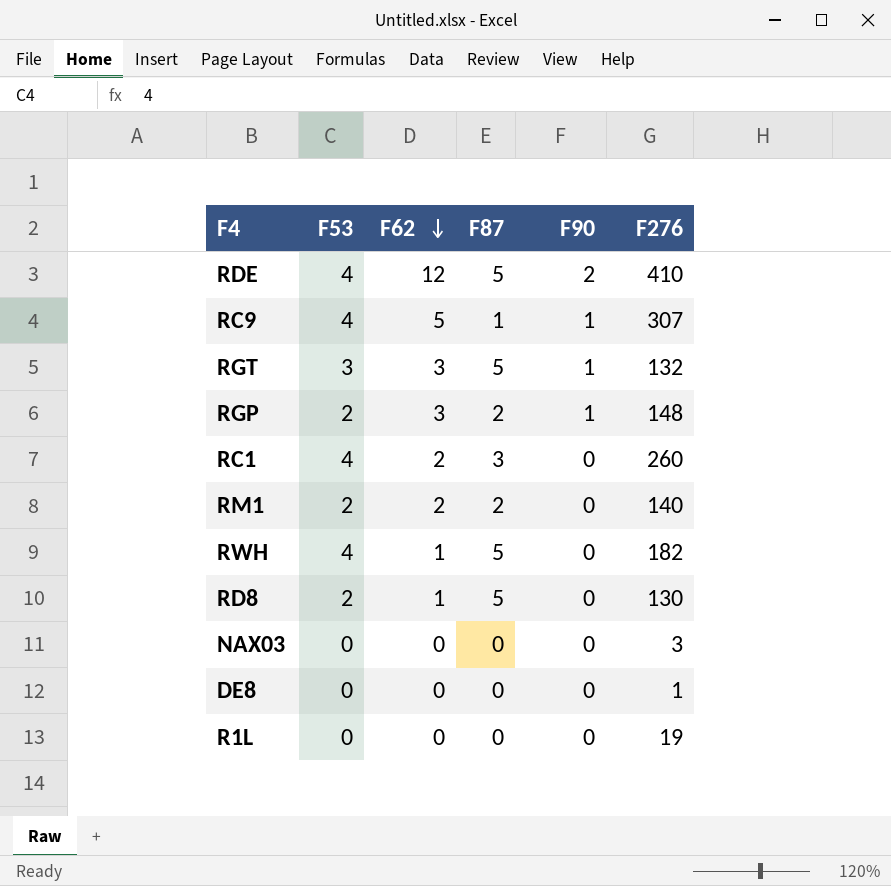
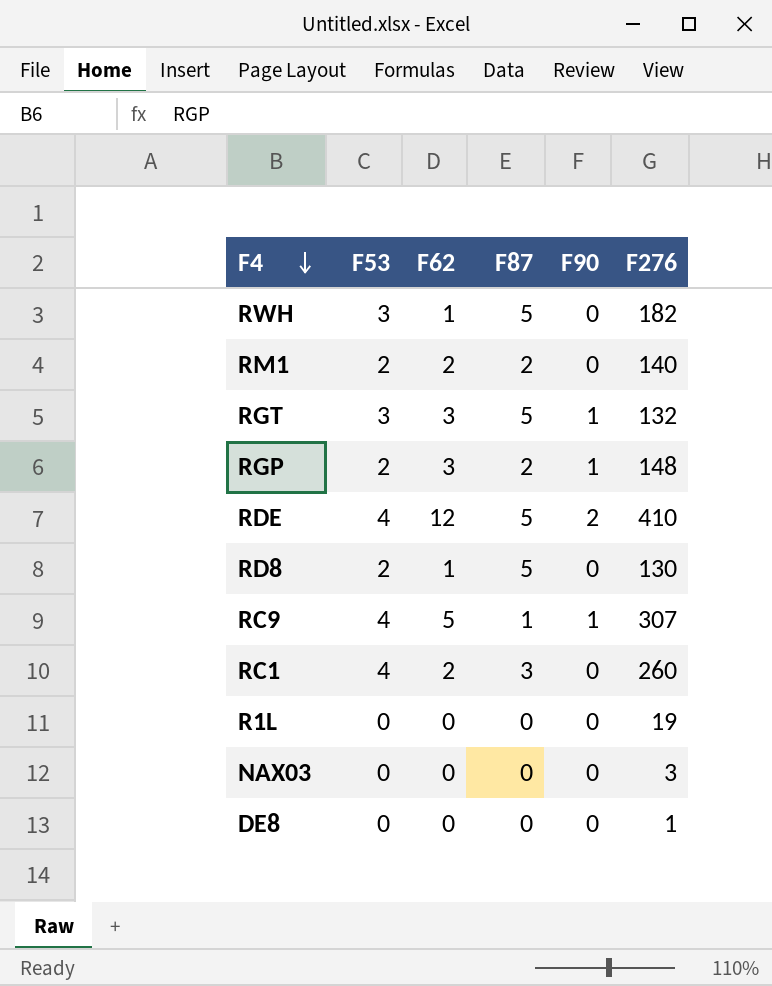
row order: F62 descending -> F4 descending
RWH | F53: 4 -> 3

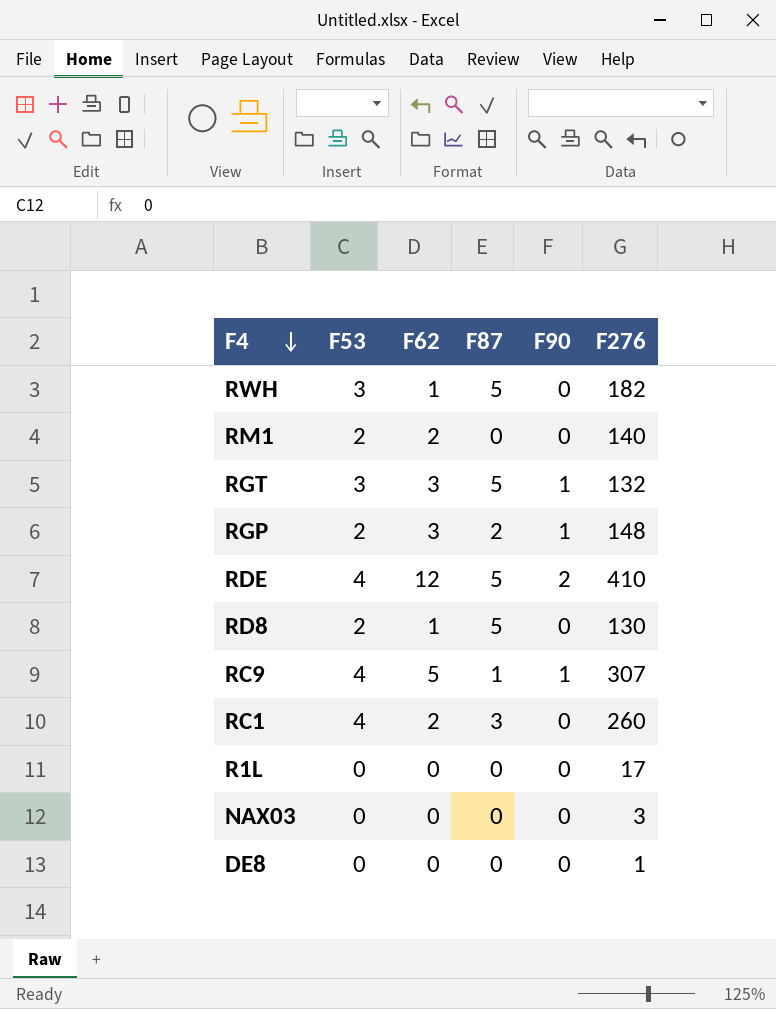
RM1 | F87: 2 -> 0
R1L | F276: 19 -> 17

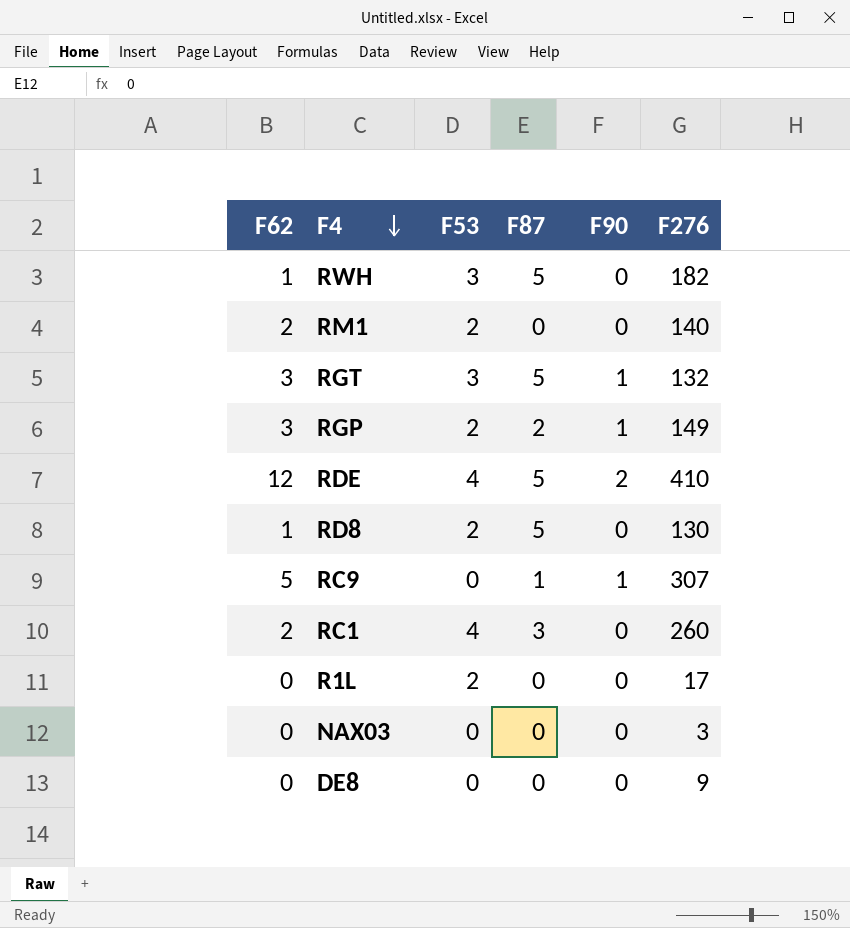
column F62 | position: 3 -> 1
RGP | F276: 148 -> 149
RC9 | F53: 4 -> 0
R1L | F53: 0 -> 2
DE8 | F276: 1 -> 9

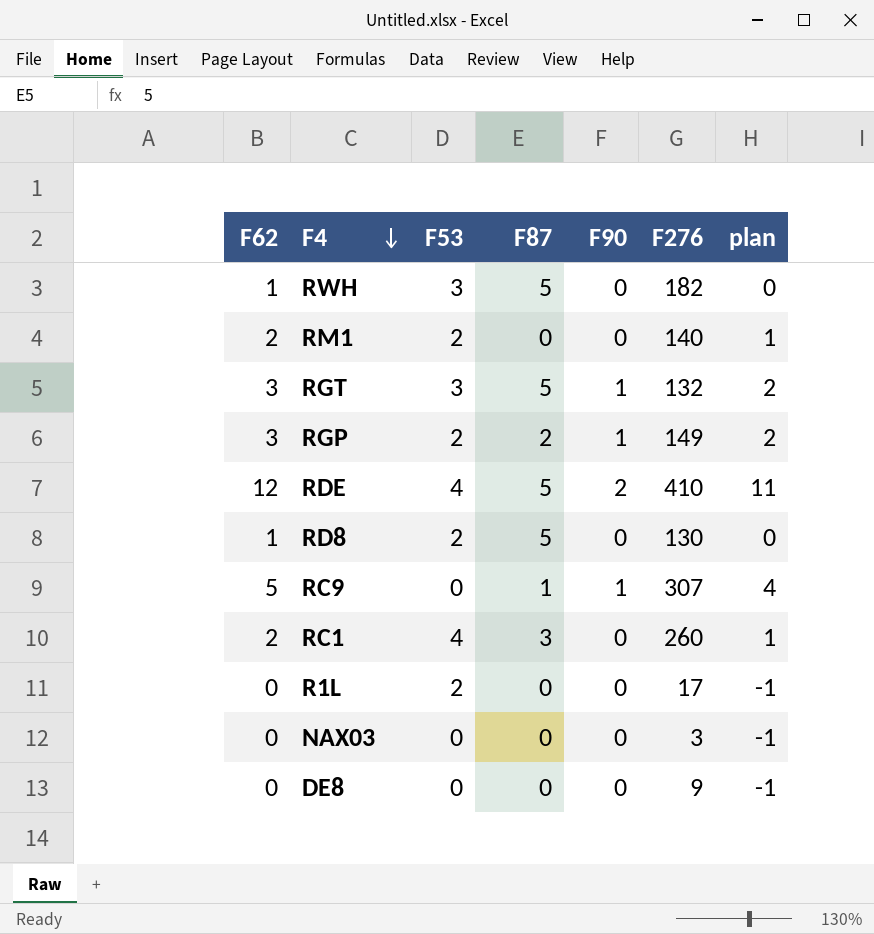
column plan | formula: none -> [F62] - 1

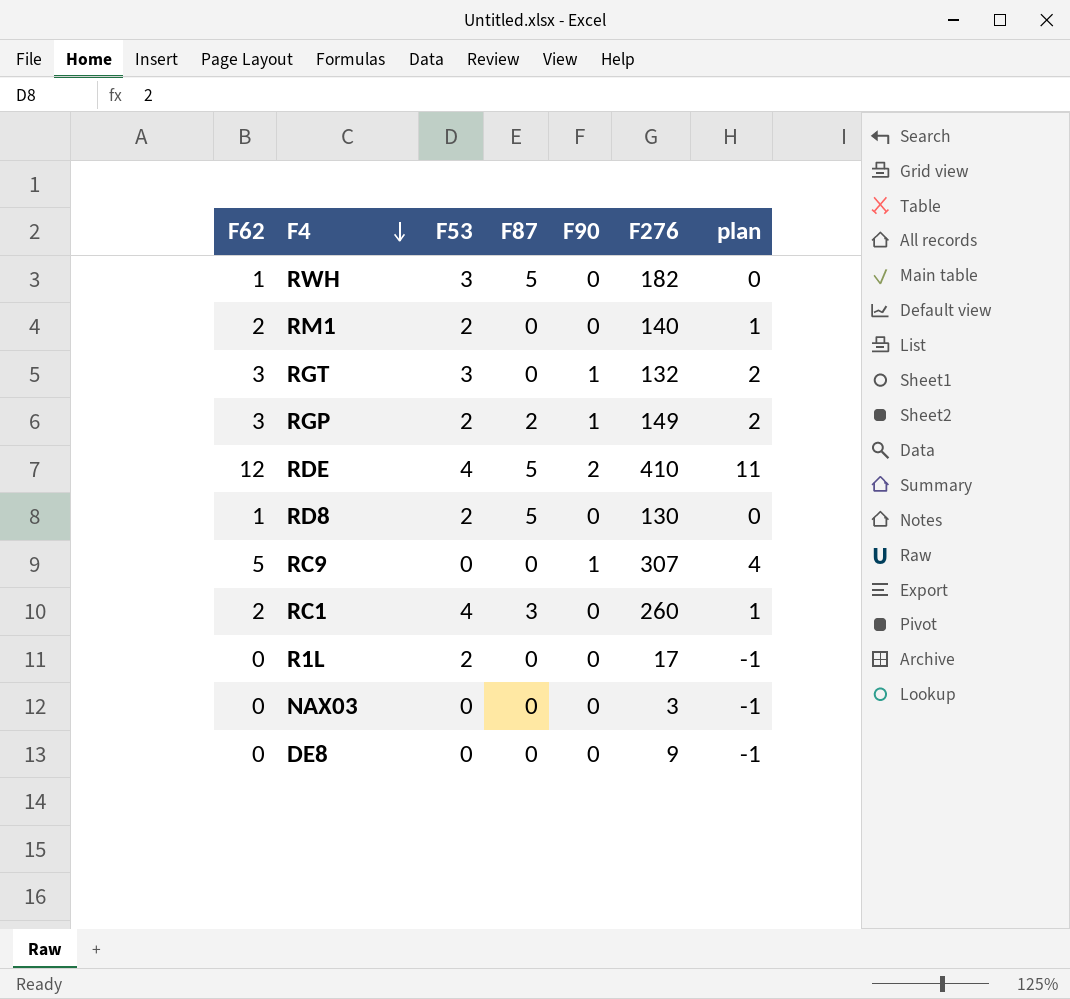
RGT | F87: 5 -> 0
RC9 | F87: 1 -> 0

